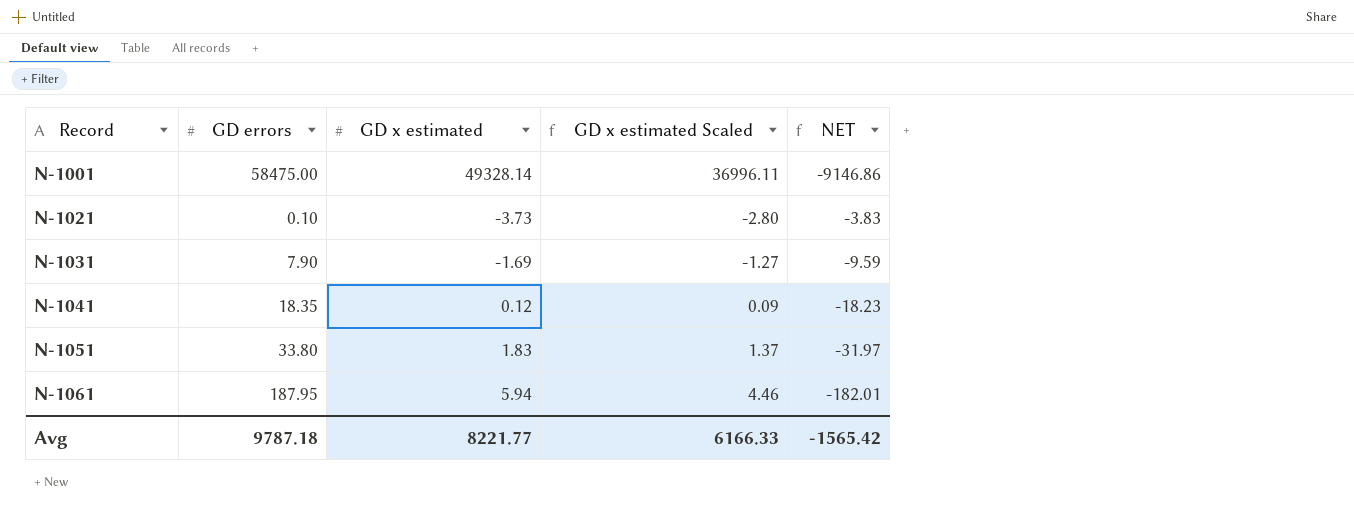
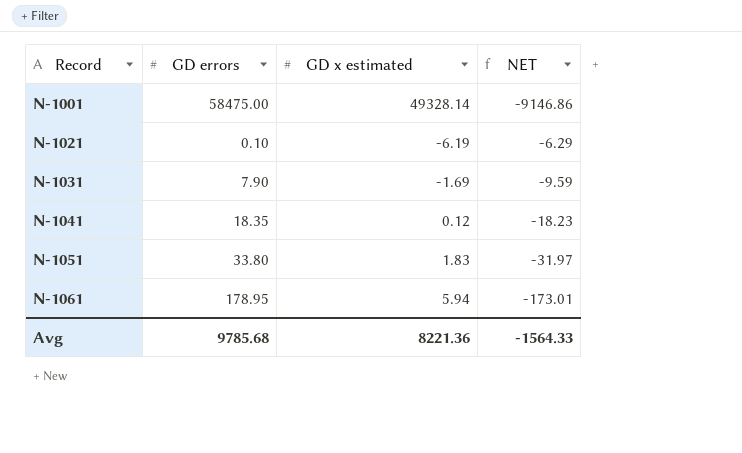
column GD x estimated Scaled | formula: [GD x estimated] * 0.75 -> none
N-1021 | GD x estimated: -3.73 -> -6.19
N-1021 | NET: -3.83 -> -6.29
N-1061 | GD errors: 187.95 -> 178.95
N-1061 | NET: -182.01 -> -173.01
Avg | GD errors: 9787.18 -> 9785.68
Avg | GD x estimated: 8221.77 -> 8221.36
Avg | NET: -1565.42 -> -1564.33

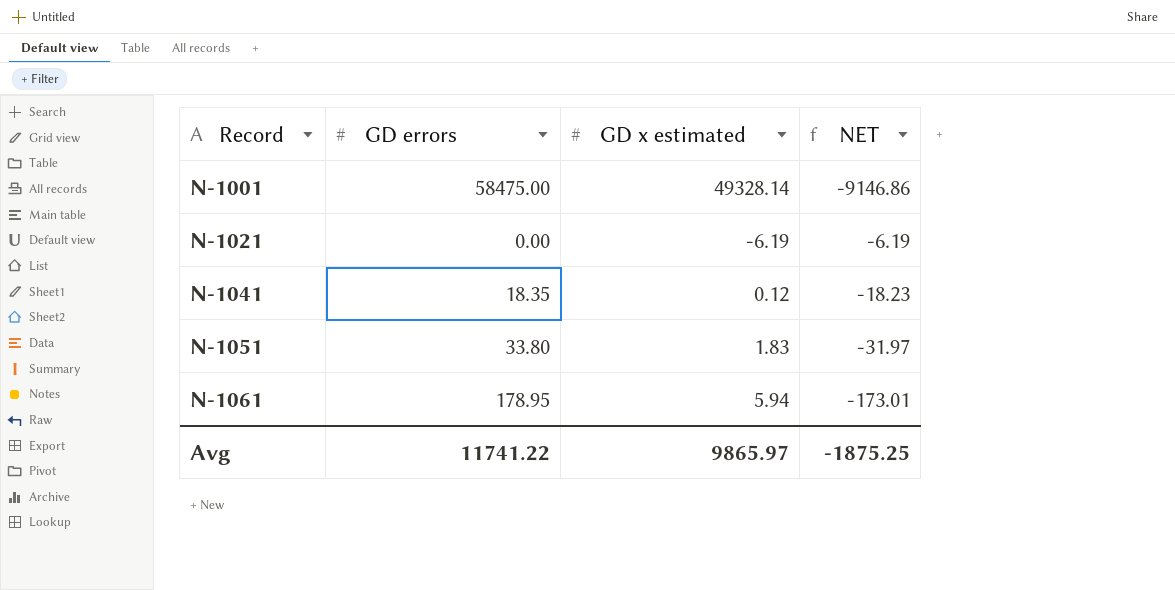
row N-1031: 7.90 | -1.69 | -9.59 -> none
N-1021 | GD errors: 0.10 -> 0.00
N-1021 | NET: -6.29 -> -6.19
Avg | GD errors: 9785.68 -> 11741.22
Avg | GD x estimated: 8221.36 -> 9865.97
Avg | NET: -1564.33 -> -1875.25

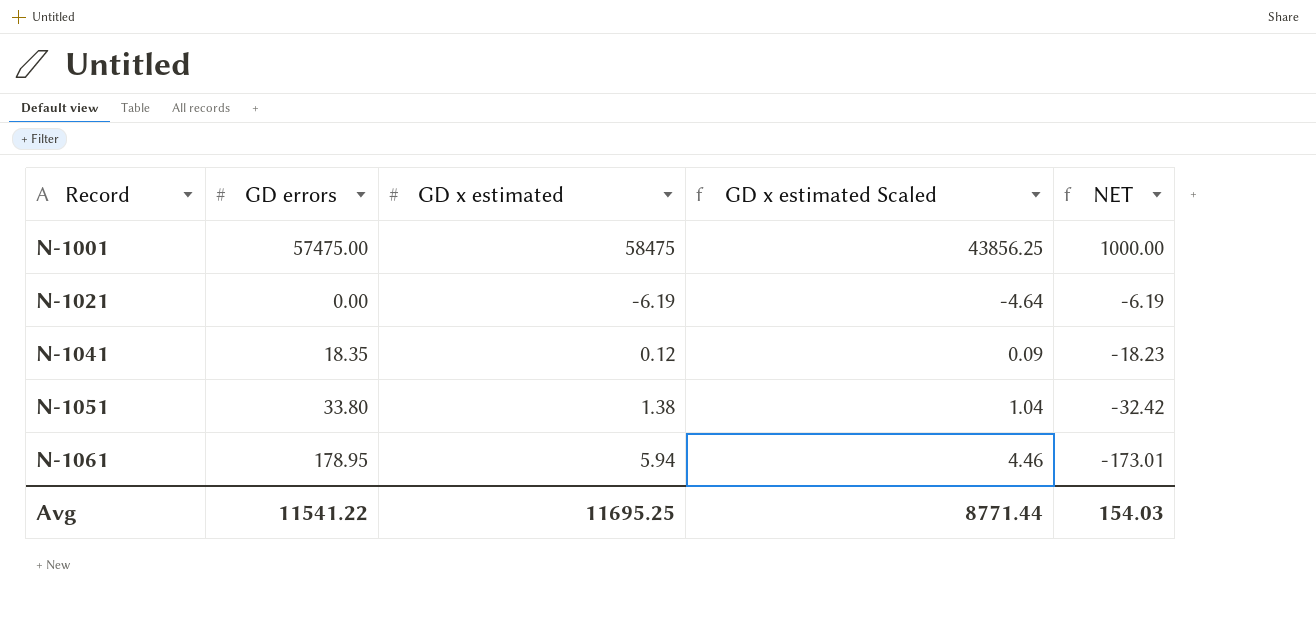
column GD x estimated Scaled | formula: none -> [GD x estimated] * 0.75
N-1001 | GD errors: 58475.00 -> 57475.00
N-1001 | GD x estimated: 49328.14 -> 58475
N-1001 | NET: -9146.86 -> 1000.00
N-1051 | GD x estimated: 1.83 -> 1.38
N-1051 | NET: -31.97 -> -32.42
Avg | GD errors: 11741.22 -> 11541.22
Avg | GD x estimated: 9865.97 -> 11695.25
Avg | NET: -1875.25 -> 154.03

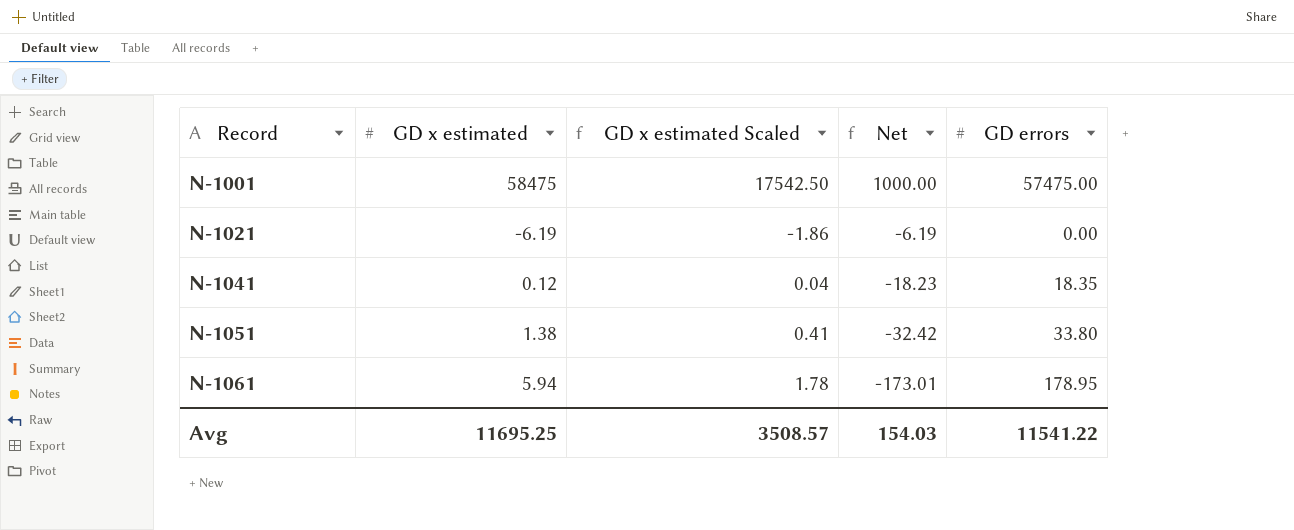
column GD x estimated Scaled | formula: [GD x estimated] * 0.75 -> [GD x estimated] * 0.3
column name: NET -> Net
column GD errors | position: 2 -> 5
Avg | GD x estimated Scaled: 8771.44 -> 3508.57

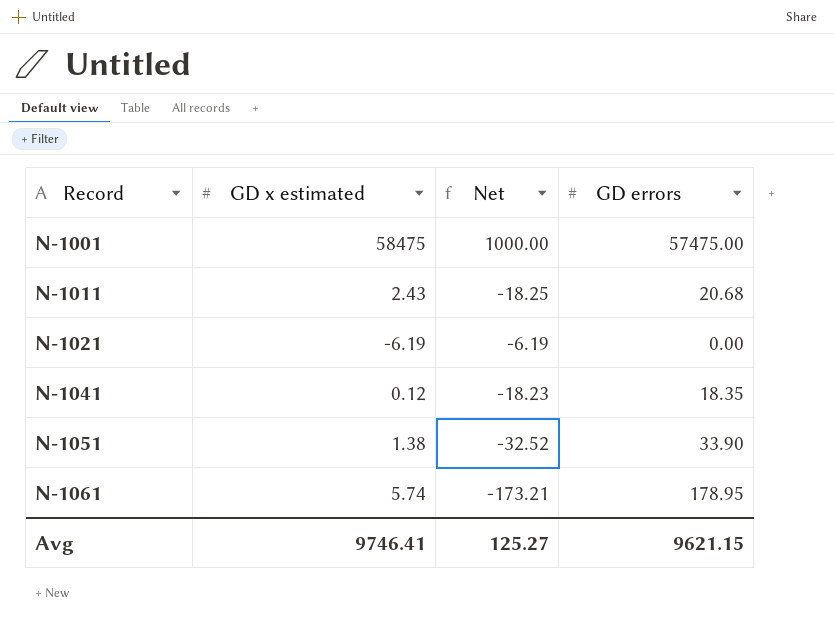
column GD x estimated Scaled | formula: [GD x estimated] * 0.3 -> none
row N-1011: none -> 2.43 | -18.25 | 20.68
N-1051 | Net: -32.42 -> -32.52
N-1051 | GD errors: 33.80 -> 33.90
N-1061 | GD x estimated: 5.94 -> 5.74
N-1061 | Net: -173.01 -> -173.21
Avg | GD x estimated: 11695.25 -> 9746.41
Avg | Net: 154.03 -> 125.27
Avg | GD errors: 11541.22 -> 9621.15

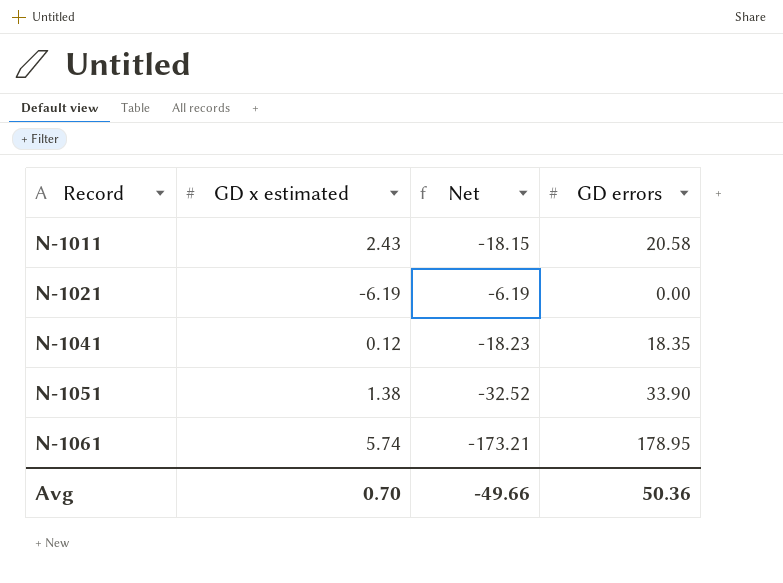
row N-1001: 58475 | 1000.00 | 57475.00 -> none
N-1011 | Net: -18.25 -> -18.15
N-1011 | GD errors: 20.68 -> 20.58
Avg | GD x estimated: 9746.41 -> 0.70
Avg | Net: 125.27 -> -49.66
Avg | GD errors: 9621.15 -> 50.36

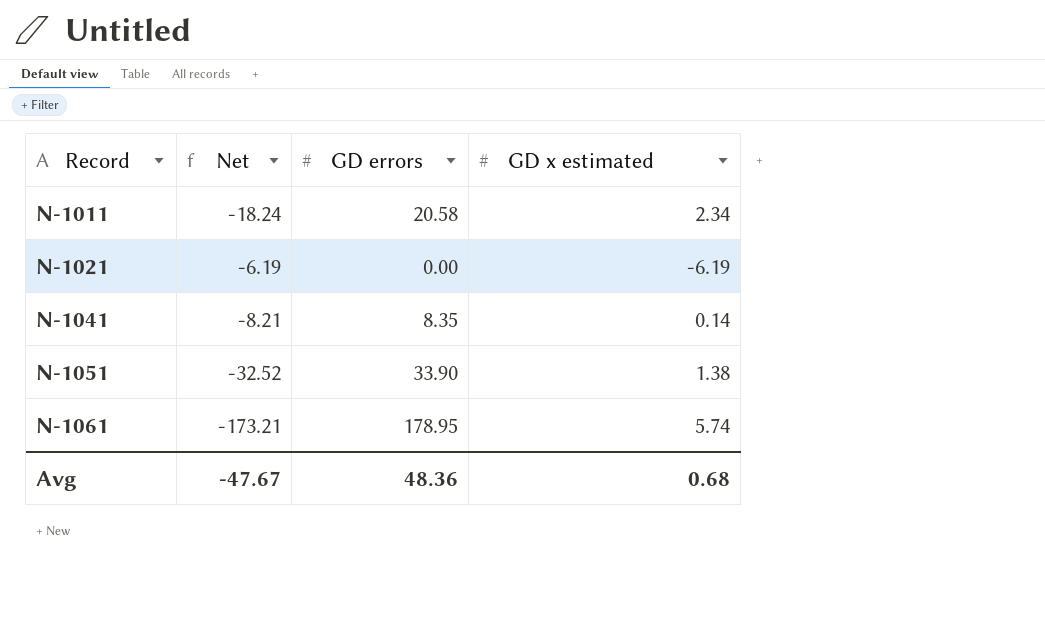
column GD x estimated | position: 2 -> 4
N-1011 | Net: -18.15 -> -18.24
N-1011 | GD x estimated: 2.43 -> 2.34
N-1041 | Net: -18.23 -> -8.21
N-1041 | GD errors: 18.35 -> 8.35
N-1041 | GD x estimated: 0.12 -> 0.14
Avg | Net: -49.66 -> -47.67
Avg | GD errors: 50.36 -> 48.36
Avg | GD x estimated: 0.70 -> 0.68

